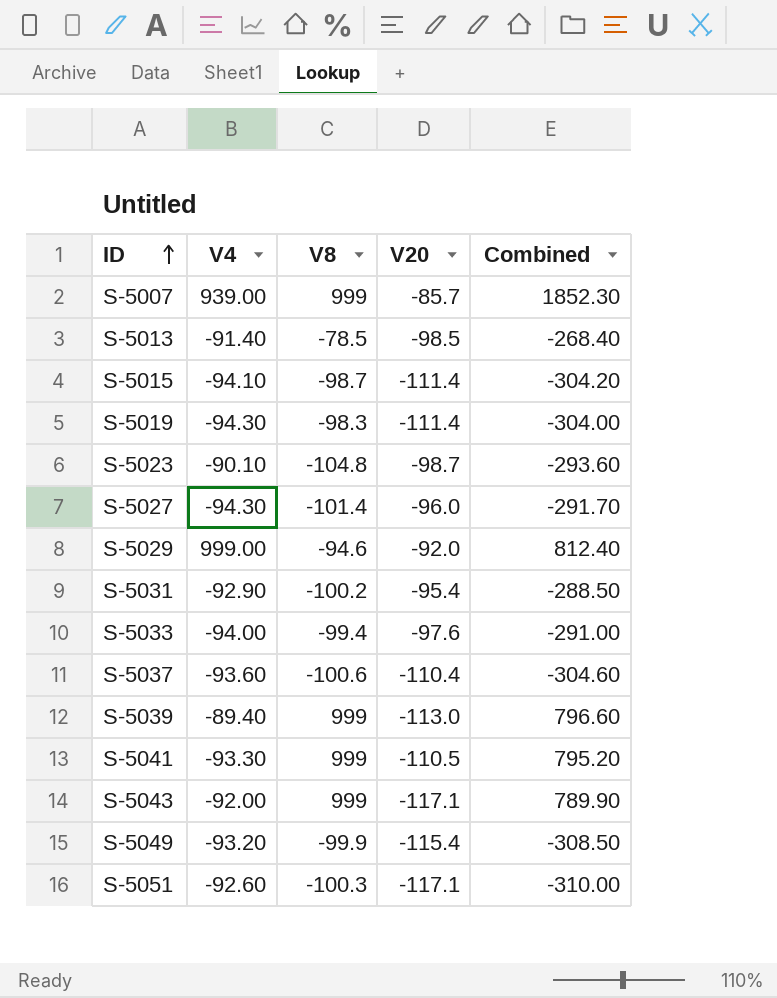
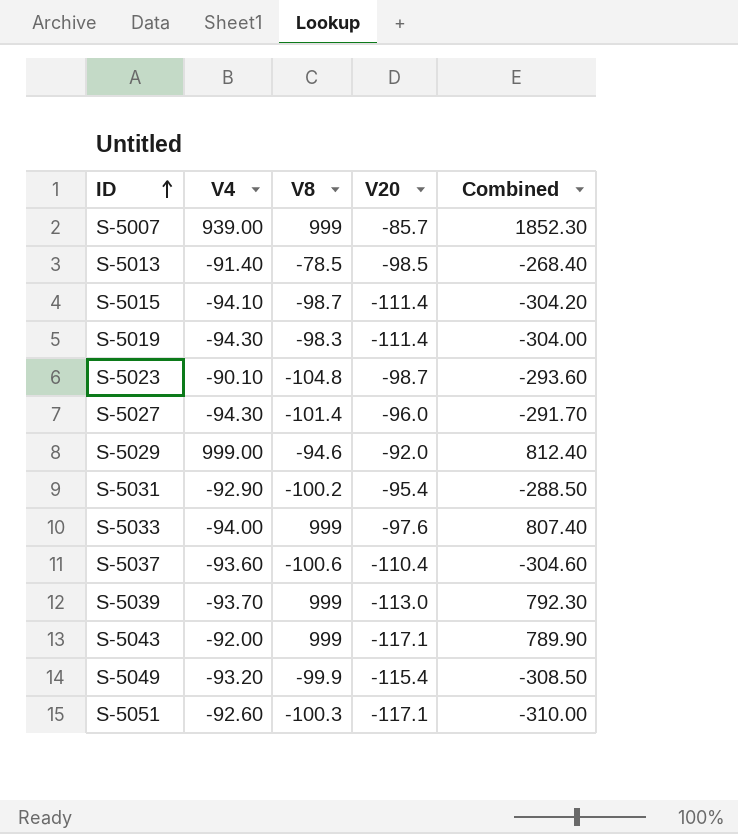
row S-5041: -93.30 | 999 | -110.5 | 795.20 -> none
S-5033 | V8: -99.4 -> 999
S-5033 | Combined: -291.00 -> 807.40
S-5039 | V4: -89.40 -> -93.70
S-5039 | Combined: 796.60 -> 792.30

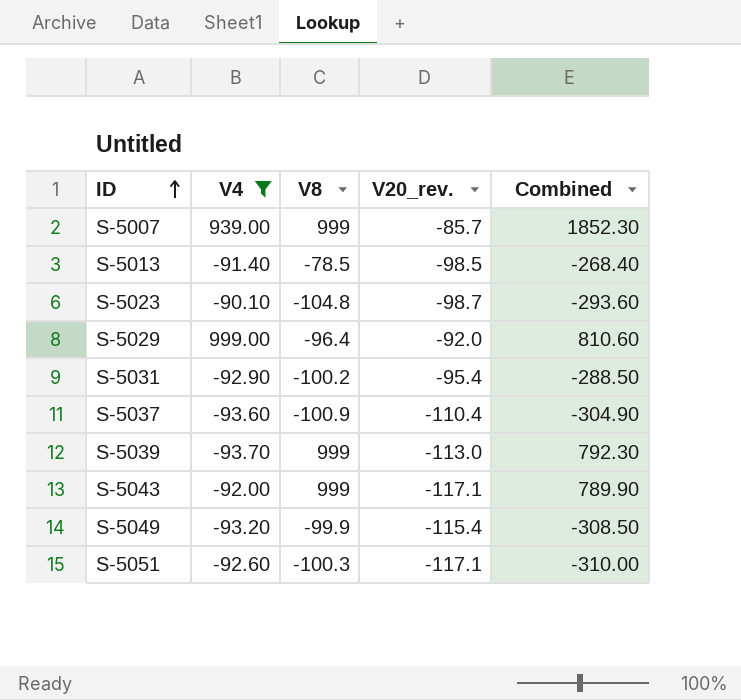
filter: none -> V4 >= -93.70
column name: V20 -> V20_rev.
S-5029 | V8: -94.6 -> -96.4
S-5029 | Combined: 812.40 -> 810.60
S-5037 | V8: -100.6 -> -100.9
S-5037 | Combined: -304.60 -> -304.90

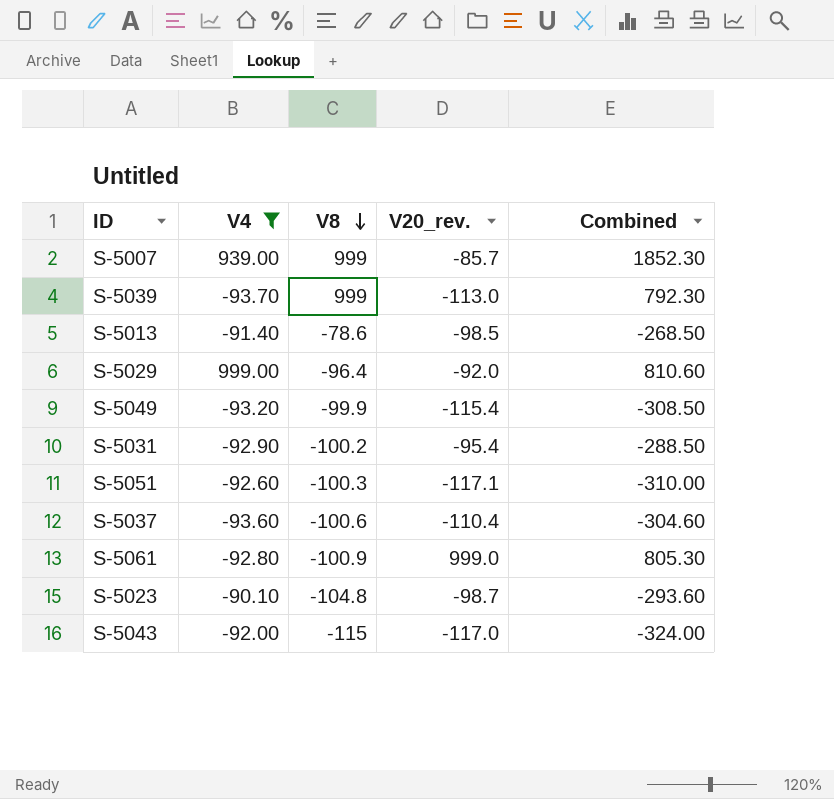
row order: ID ascending -> V8 descending
S-5013 | V8: -78.5 -> -78.6
S-5013 | Combined: -268.40 -> -268.50
S-5037 | V8: -100.9 -> -100.6
S-5037 | Combined: -304.90 -> -304.60
row S-5061: none -> -92.80 | -100.9 | 999.0 | 805.30
S-5043 | V8: 999 -> -115
S-5043 | V20_rev.: -117.1 -> -117.0
S-5043 | Combined: 789.90 -> -324.00

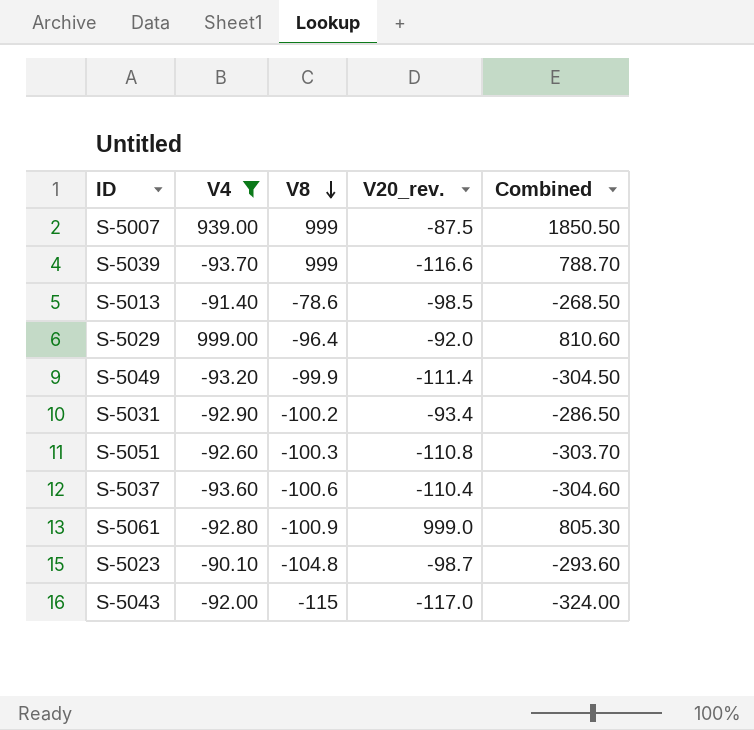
S-5007 | V20_rev.: -85.7 -> -87.5
S-5007 | Combined: 1852.30 -> 1850.50
S-5039 | V20_rev.: -113.0 -> -116.6
S-5039 | Combined: 792.30 -> 788.70
S-5049 | V20_rev.: -115.4 -> -111.4
S-5049 | Combined: -308.50 -> -304.50
S-5031 | V20_rev.: -95.4 -> -93.4
S-5031 | Combined: -288.50 -> -286.50
S-5051 | V20_rev.: -117.1 -> -110.8
S-5051 | Combined: -310.00 -> -303.70

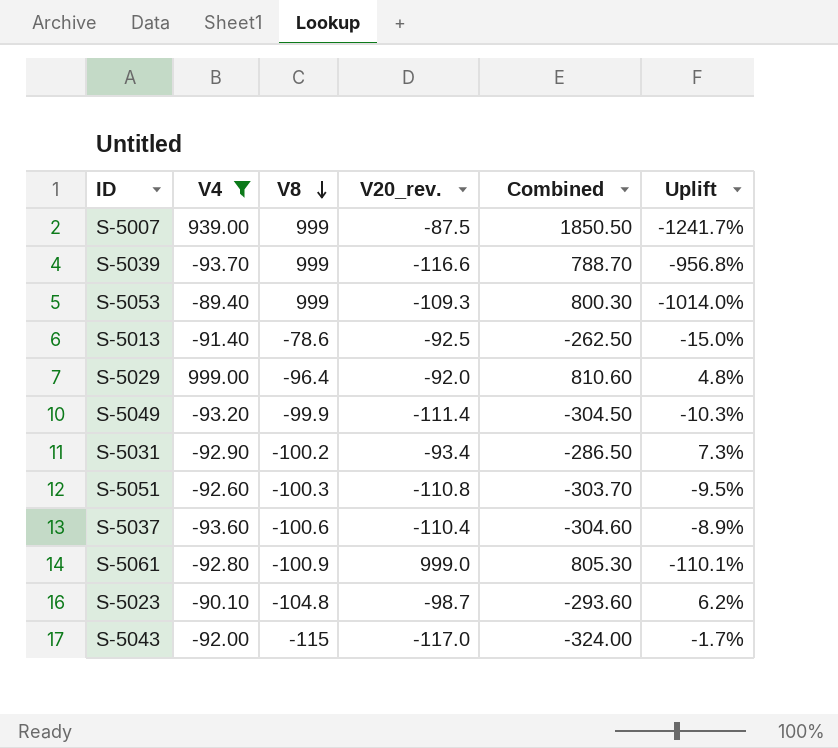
column Uplift | formula: none -> ([V8] - [V20_rev.]) / [V20_rev.]
row S-5053: none -> -89.40 | 999 | -109.3 | 800.30 | -1014.0%
S-5013 | V20_rev.: -98.5 -> -92.5
S-5013 | Combined: -268.50 -> -262.50

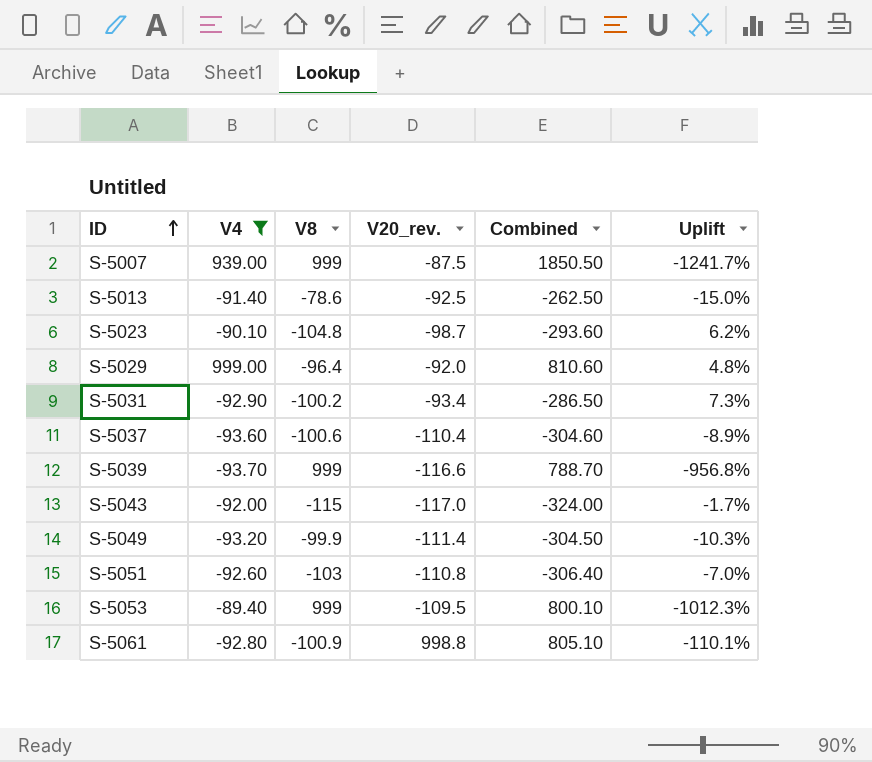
row order: V8 descending -> ID ascending
S-5051 | V8: -100.3 -> -103
S-5051 | Combined: -303.70 -> -306.40
S-5051 | Uplift: -9.5% -> -7.0%
S-5053 | V20_rev.: -109.3 -> -109.5
S-5053 | Combined: 800.30 -> 800.10
S-5053 | Uplift: -1014.0% -> -1012.3%
S-5061 | V20_rev.: 999.0 -> 998.8
S-5061 | Combined: 805.30 -> 805.10

